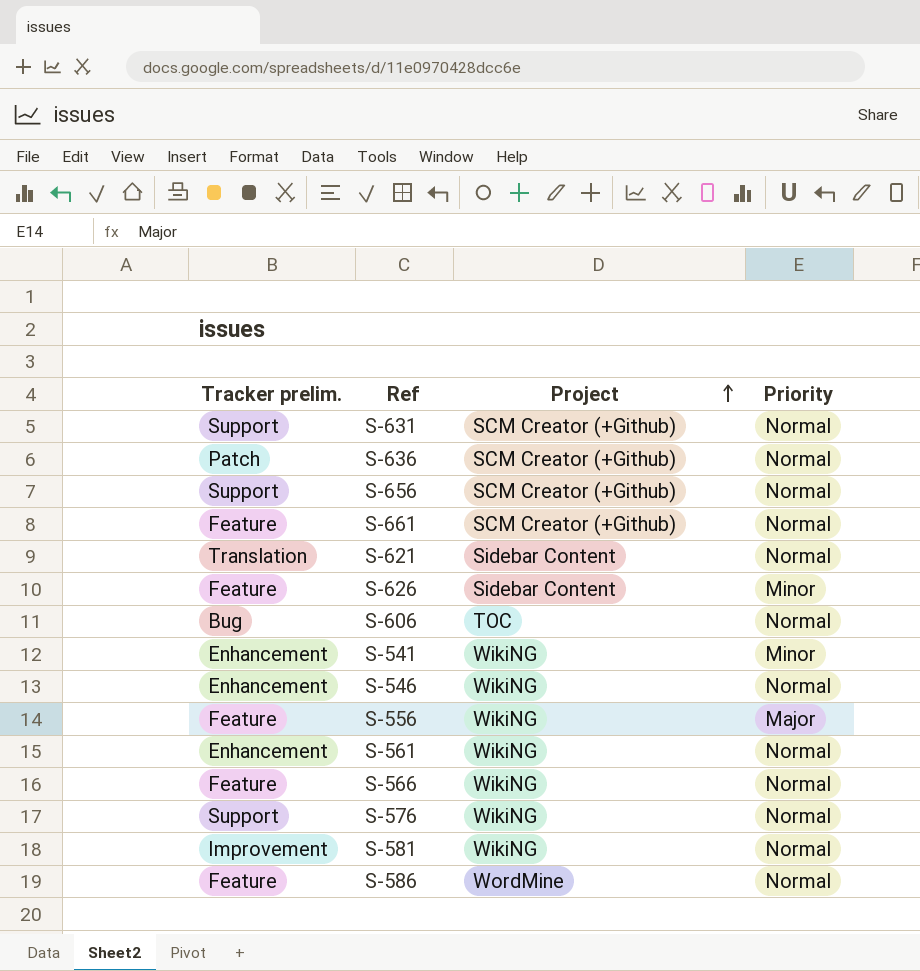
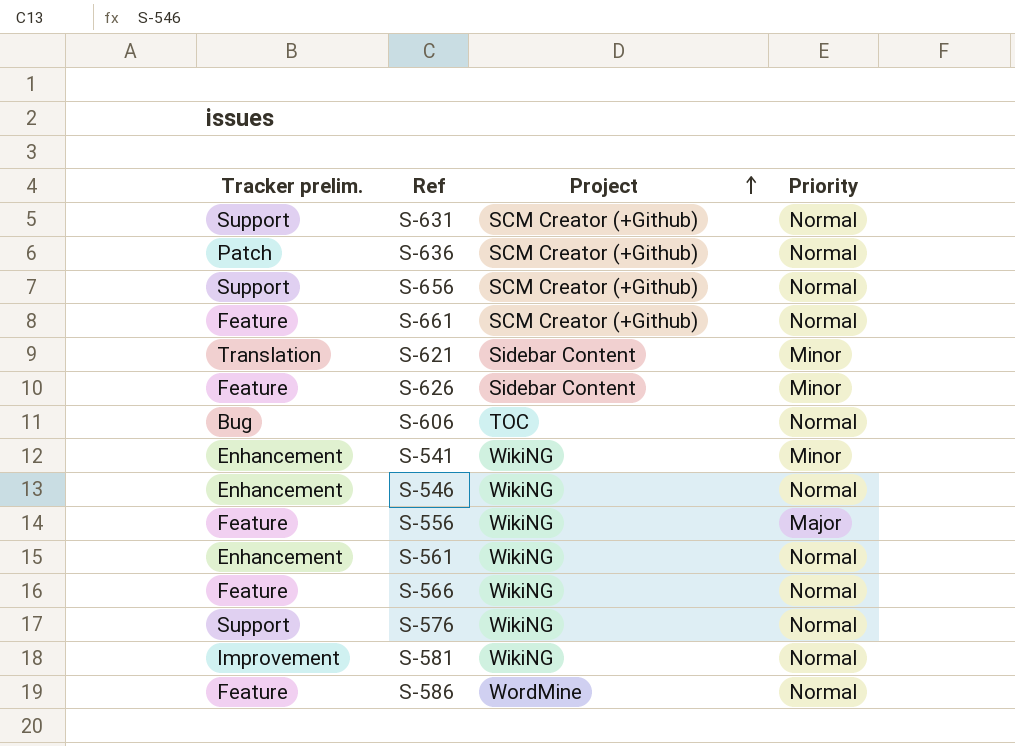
S-621 | Priority: Normal -> Minor

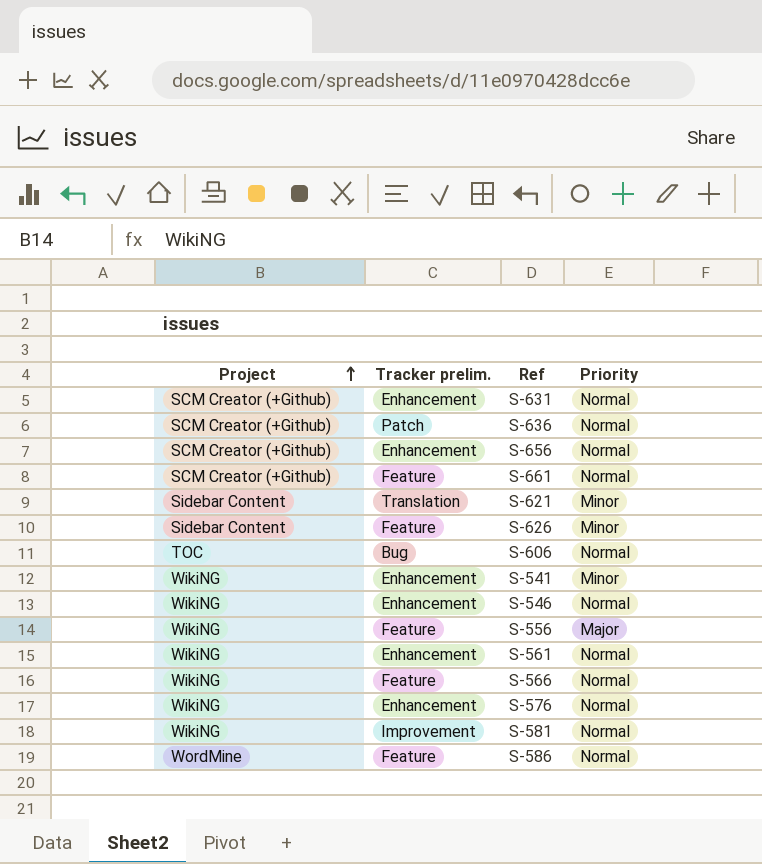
column Project | position: 3 -> 1
S-631 | Tracker prelim.: Support -> Enhancement
S-656 | Tracker prelim.: Support -> Enhancement
S-576 | Tracker prelim.: Support -> Enhancement

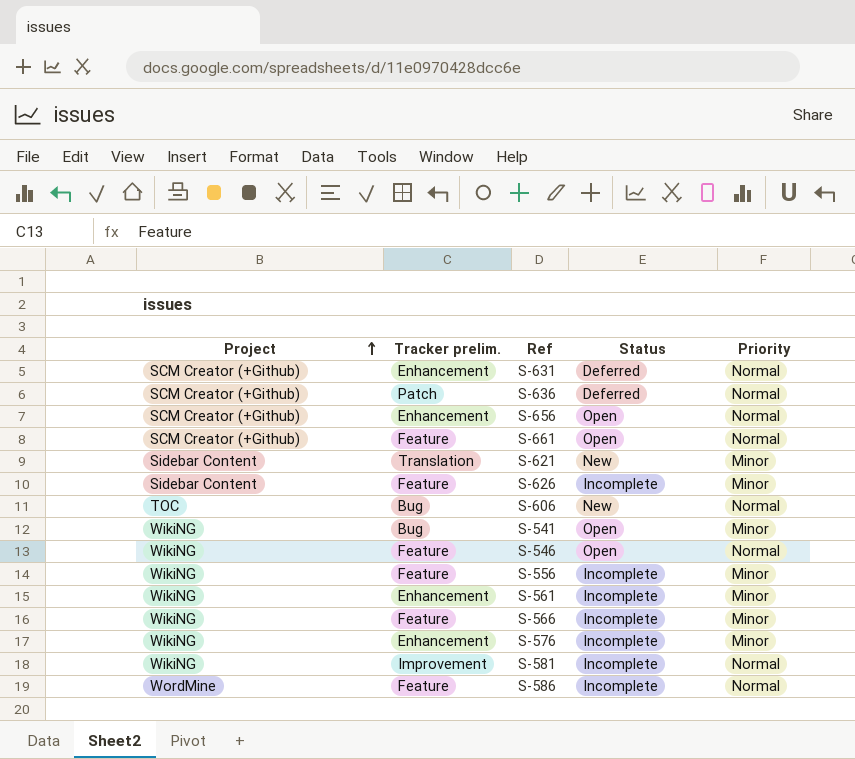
column Status | position: none -> 4
S-541 | Tracker prelim.: Enhancement -> Bug
S-546 | Tracker prelim.: Enhancement -> Feature
S-556 | Priority: Major -> Minor
S-561 | Priority: Normal -> Minor
S-566 | Priority: Normal -> Minor
S-576 | Priority: Normal -> Minor

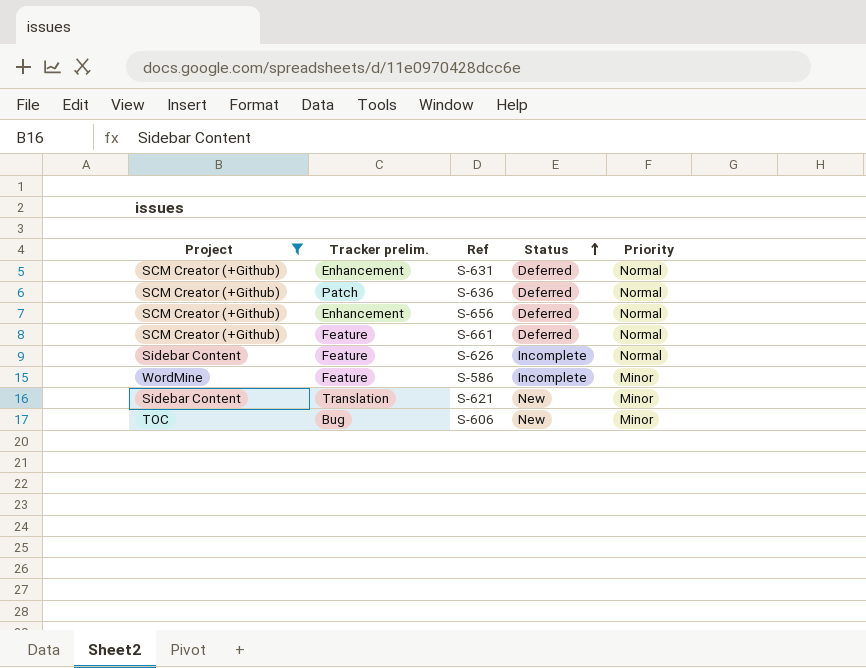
filter: none -> Project != WikiNG
row order: Project ascending -> Status ascending
S-656 | Status: Open -> Deferred
S-661 | Status: Open -> Deferred
S-626 | Priority: Minor -> Normal
S-586 | Priority: Normal -> Minor
S-606 | Priority: Normal -> Minor

